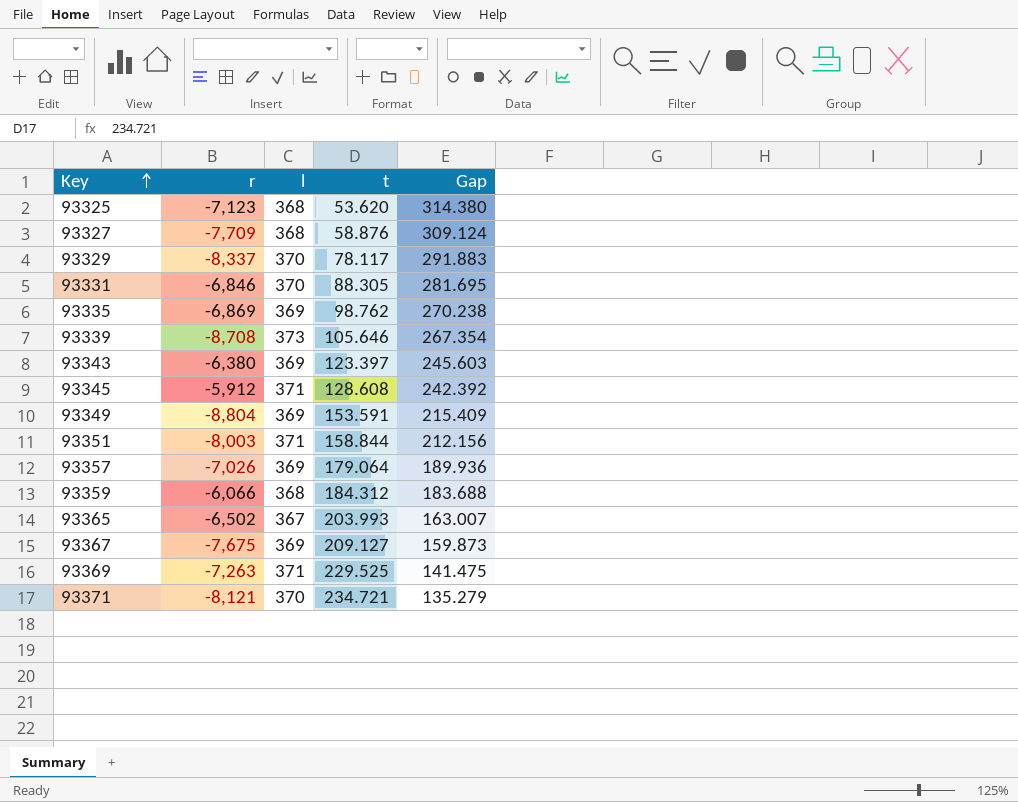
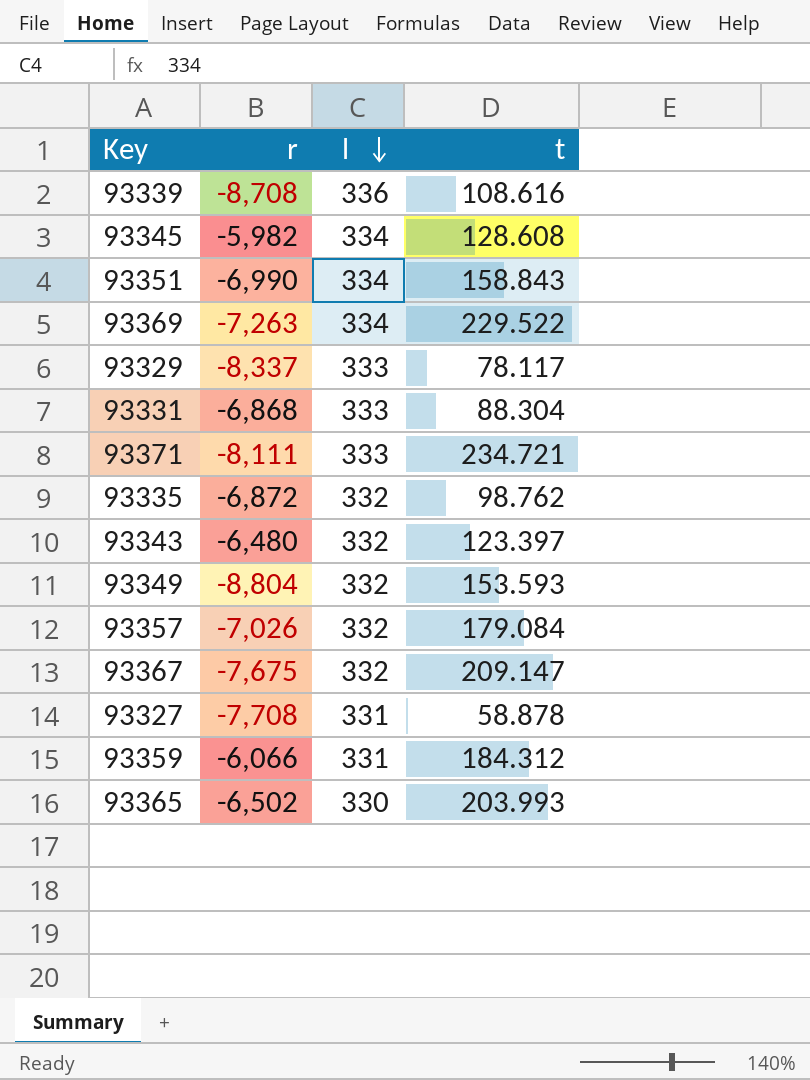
row order: Key ascending -> l descending
column Gap | formula: [l] - [t] -> none
row 93325: -7,123 | 368 | 53.620 | 314.380 -> none
93339 | l: 373 -> 336
93339 | t: 105.646 -> 108.616
93345 | r: -5,912 -> -5,982
93345 | l: 371 -> 334
93351 | r: -8,003 -> -6,990
93351 | l: 371 -> 334
93351 | t: 158.844 -> 158.843
93369 | l: 371 -> 334
93369 | t: 229.525 -> 229.522
93329 | l: 370 -> 333
93331 | r: -6,846 -> -6,868
93331 | l: 370 -> 333
93331 | t: 88.305 -> 88.304
93371 | r: -8,121 -> -8,111
93371 | l: 370 -> 333
93335 | r: -6,869 -> -6,872
93335 | l: 369 -> 332
93343 | r: -6,380 -> -6,480
93343 | l: 369 -> 332
93349 | l: 369 -> 332
93349 | t: 153.591 -> 153.593
93357 | l: 369 -> 332
93357 | t: 179.064 -> 179.084
93367 | l: 369 -> 332
93367 | t: 209.127 -> 209.147
93327 | r: -7,709 -> -7,708
93327 | l: 368 -> 331
93327 | t: 58.876 -> 58.878
93359 | l: 368 -> 331
93365 | l: 367 -> 330

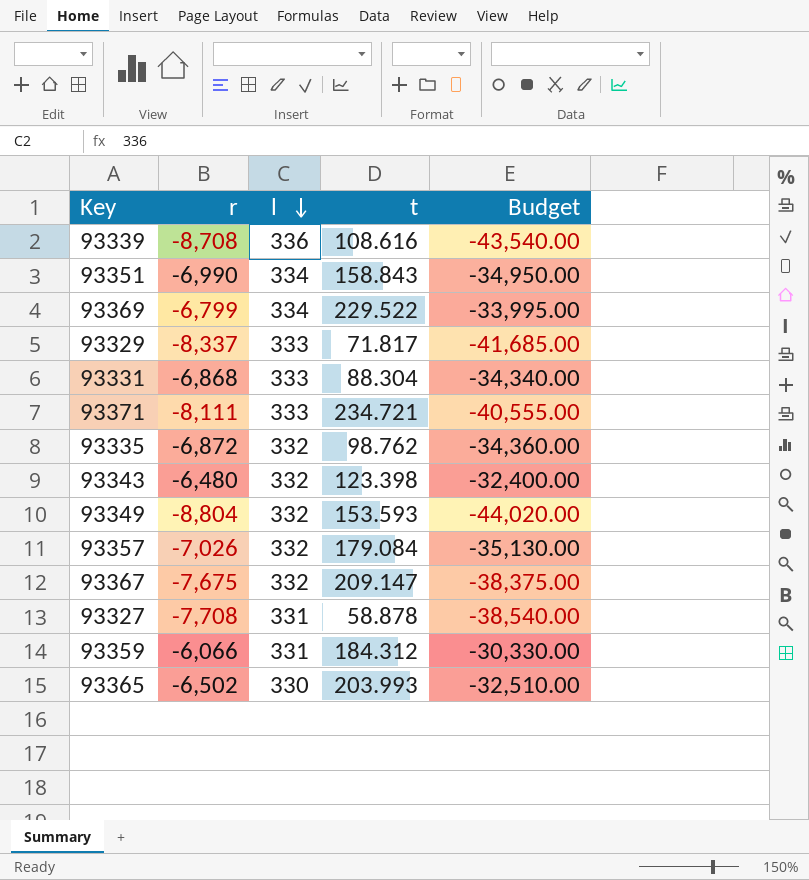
column Budget | formula: none -> [r] * 5
row 93345: -5,982 | 334 | 128.608 -> none
93369 | r: -7,263 -> -6,799
93329 | t: 78.117 -> 71.817
93343 | t: 123.397 -> 123.398

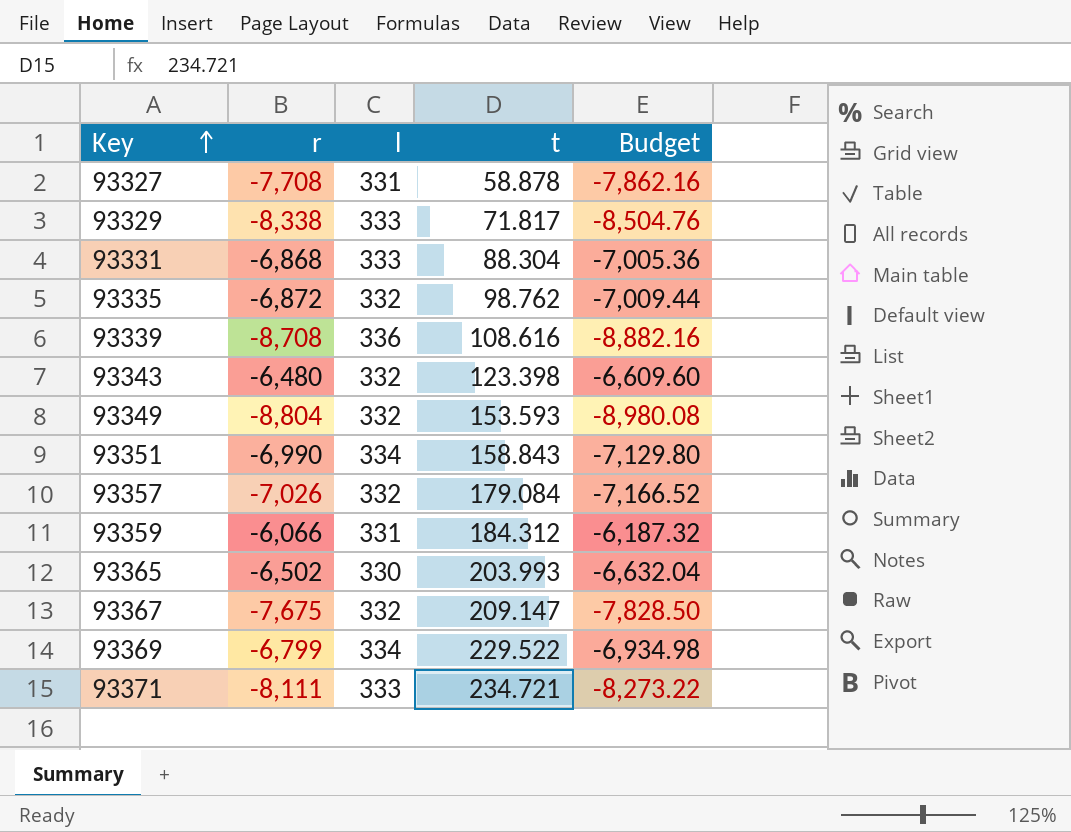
row order: l descending -> Key ascending
column Budget | formula: [r] * 5 -> [r] * 1.02
93329 | r: -8,337 -> -8,338

